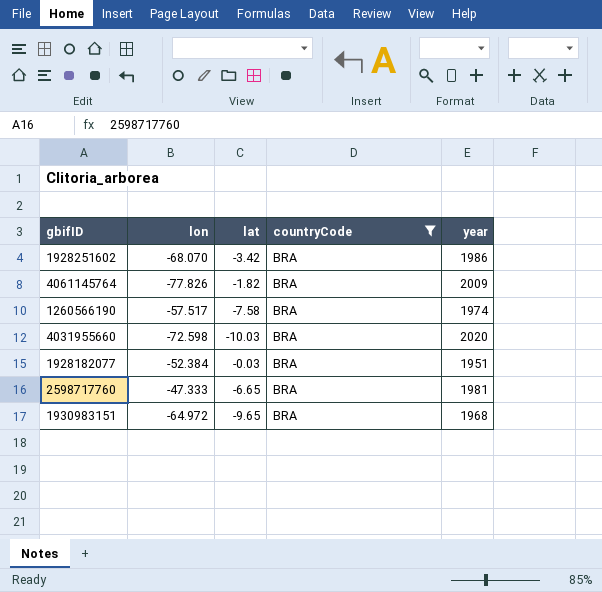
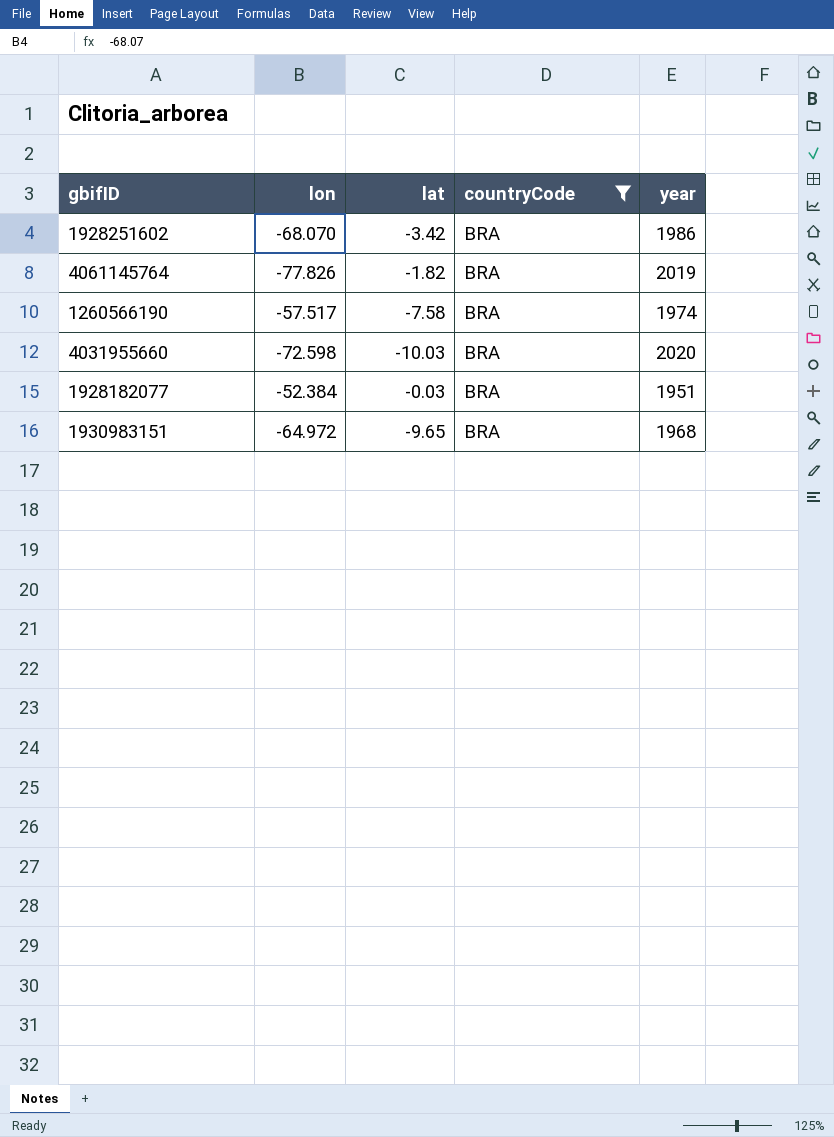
row 2598717760: -47.333 | -6.65 | BRA | 1981 -> none
4061145764 | year: 2009 -> 2019

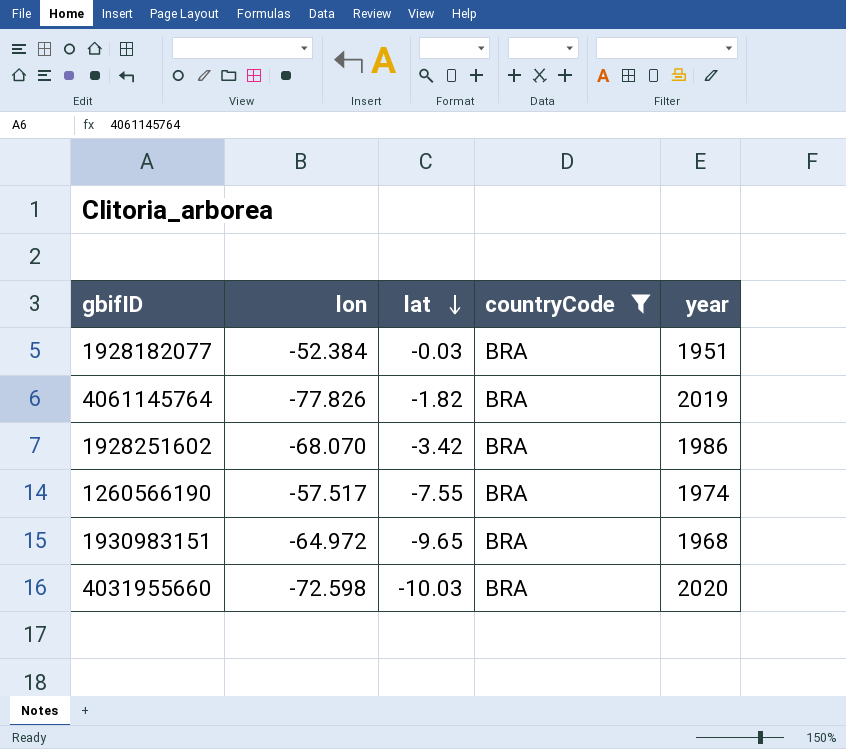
row order: none -> lat descending
1260566190 | lat: -7.58 -> -7.55

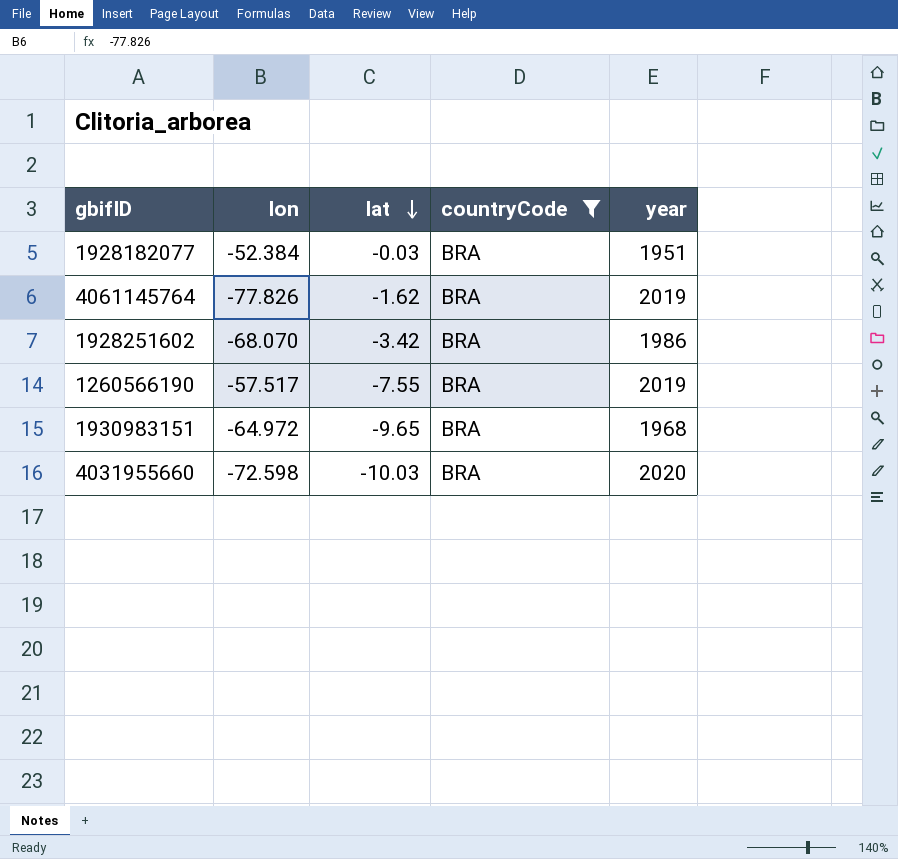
4061145764 | lat: -1.82 -> -1.62
1260566190 | year: 1974 -> 2019

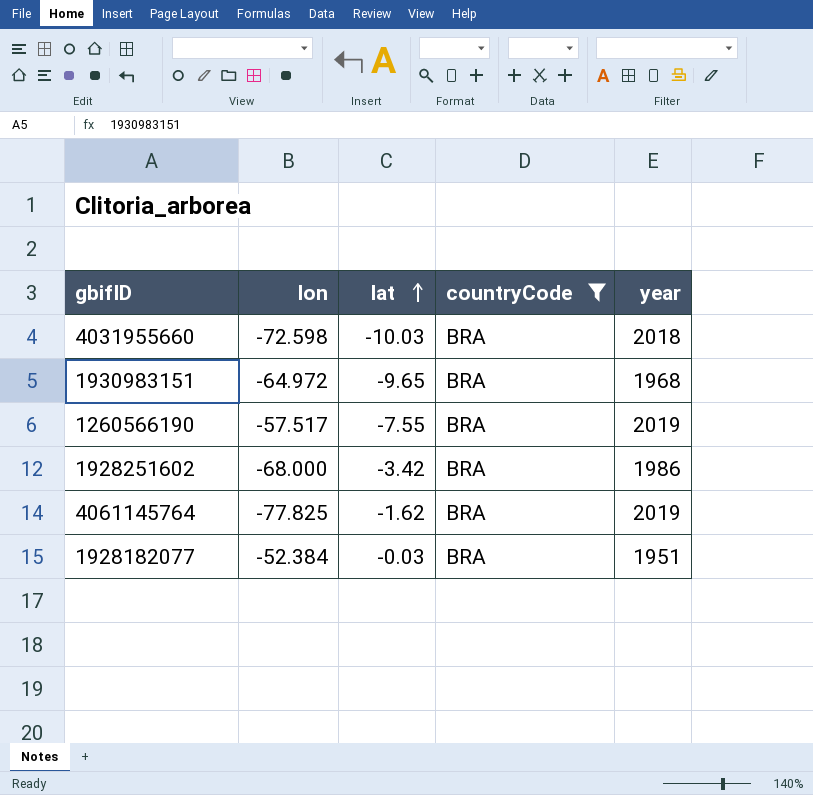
row order: lat descending -> lat ascending
4031955660 | year: 2020 -> 2018
1928251602 | lon: -68.070 -> -68.000
4061145764 | lon: -77.826 -> -77.825

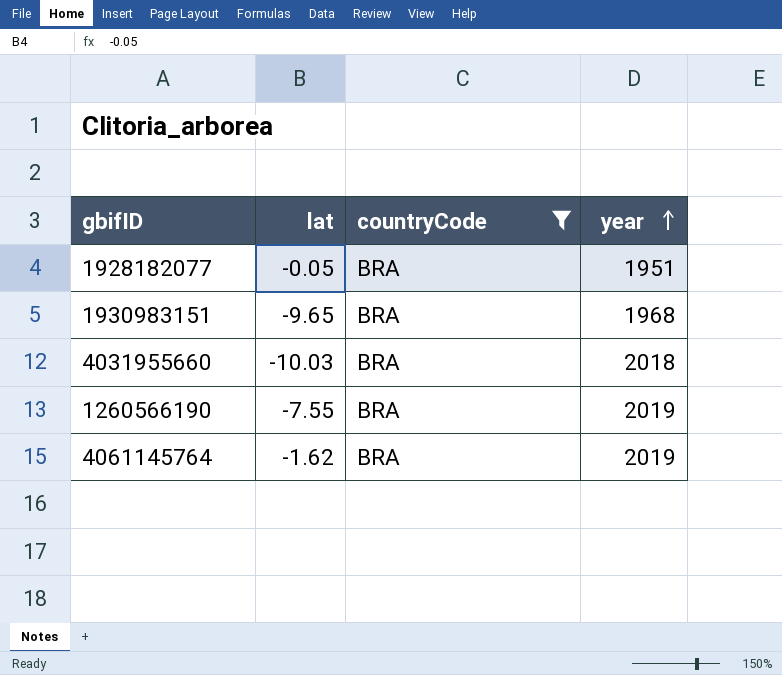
row order: lat ascending -> year ascending
column lon | position: 2 -> none
row 1928251602: -68.000 | -3.42 | BRA | 1986 -> none
1928182077 | lat: -0.03 -> -0.05

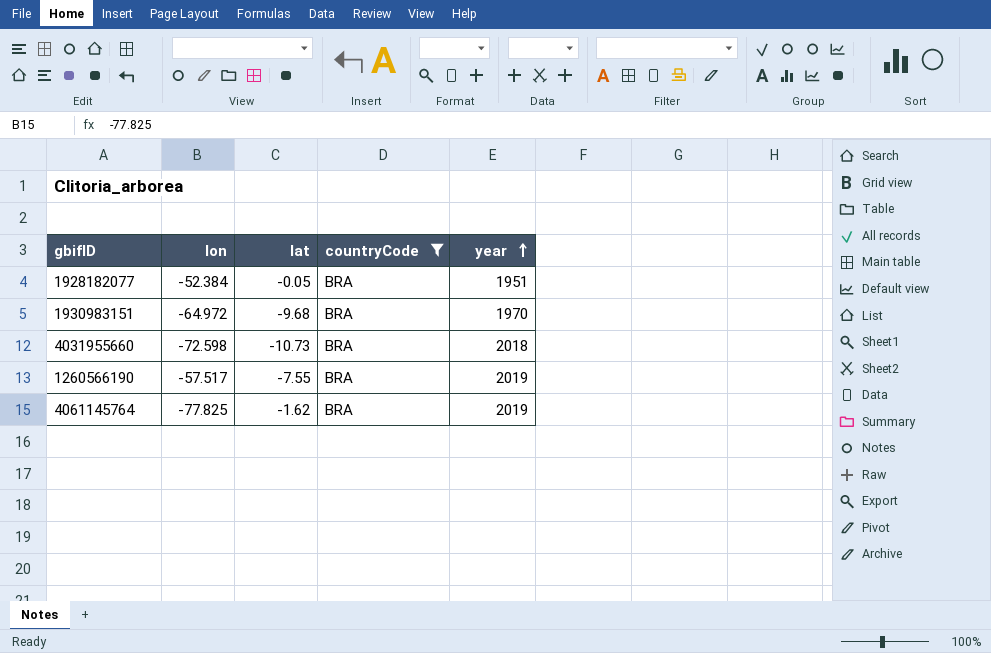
column lon | position: none -> 2
1930983151 | lat: -9.65 -> -9.68
1930983151 | year: 1968 -> 1970
4031955660 | lat: -10.03 -> -10.73

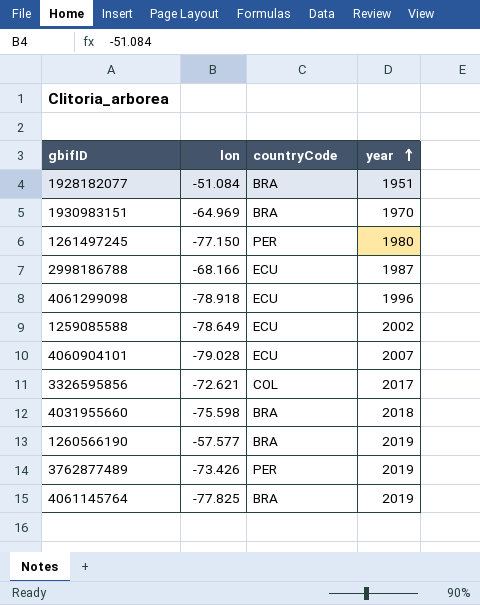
filter: countryCode = BRA -> none
column lat | position: 3 -> none
1928182077 | lon: -52.384 -> -51.084
1930983151 | lon: -64.972 -> -64.969
4031955660 | lon: -72.598 -> -75.598
1260566190 | lon: -57.517 -> -57.577

